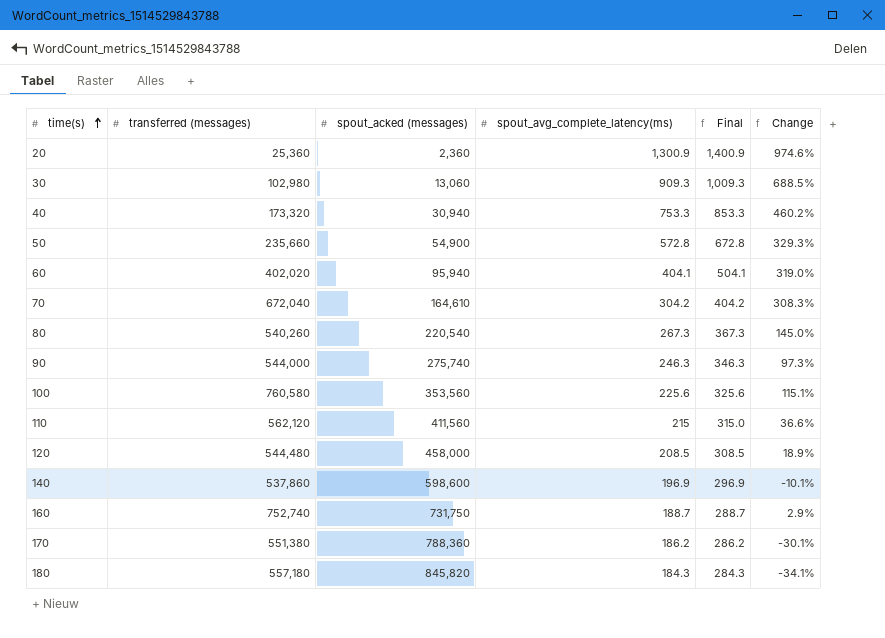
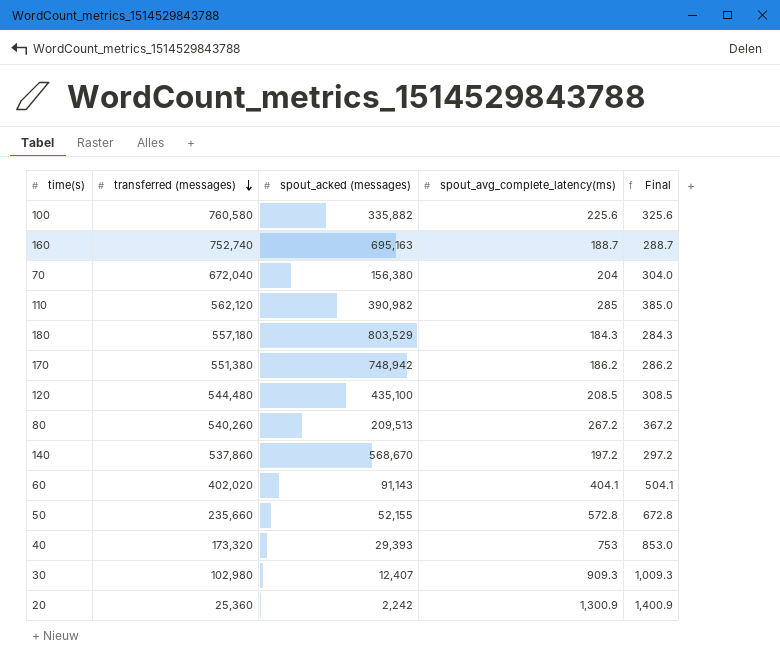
row order: time(s) ascending -> transferred (messages) descending
column Change | formula: ([transferred (messages)] - [spout_acked (messages)]) / [spout_acked (messages)] -> none
row 90: 544,000 | 275,740 | 246.3 | 346.3 | 97.3% -> none
100 | spout_acked (messages): 353,560 -> 335,882
160 | spout_acked (messages): 731,750 -> 695,163
70 | spout_acked (messages): 164,610 -> 156,380
70 | spout_avg_complete_latency(ms): 304.2 -> 204
70 | Final: 404.2 -> 304.0
110 | spout_acked (messages): 411,560 -> 390,982
110 | spout_avg_complete_latency(ms): 215 -> 285
110 | Final: 315.0 -> 385.0
180 | spout_acked (messages): 845,820 -> 803,529
170 | spout_acked (messages): 788,360 -> 748,942
120 | spout_acked (messages): 458,000 -> 435,100
80 | spout_acked (messages): 220,540 -> 209,513
80 | spout_avg_complete_latency(ms): 267.3 -> 267.2
80 | Final: 367.3 -> 367.2
140 | spout_acked (messages): 598,600 -> 568,670
140 | spout_avg_complete_latency(ms): 196.9 -> 197.2
140 | Final: 296.9 -> 297.2
60 | spout_acked (messages): 95,940 -> 91,143
50 | spout_acked (messages): 54,900 -> 52,155
40 | spout_acked (messages): 30,940 -> 29,393
40 | spout_avg_complete_latency(ms): 753.3 -> 753
40 | Final: 853.3 -> 853.0
30 | spout_acked (messages): 13,060 -> 12,407
20 | spout_acked (messages): 2,360 -> 2,242

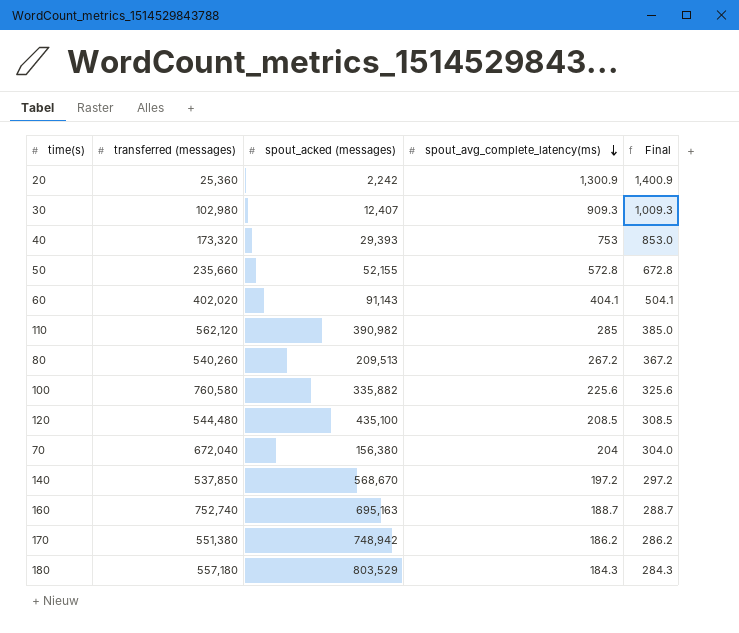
row order: transferred (messages) descending -> spout_avg_complete_latency(ms) descending
140 | transferred (messages): 537,860 -> 537,850

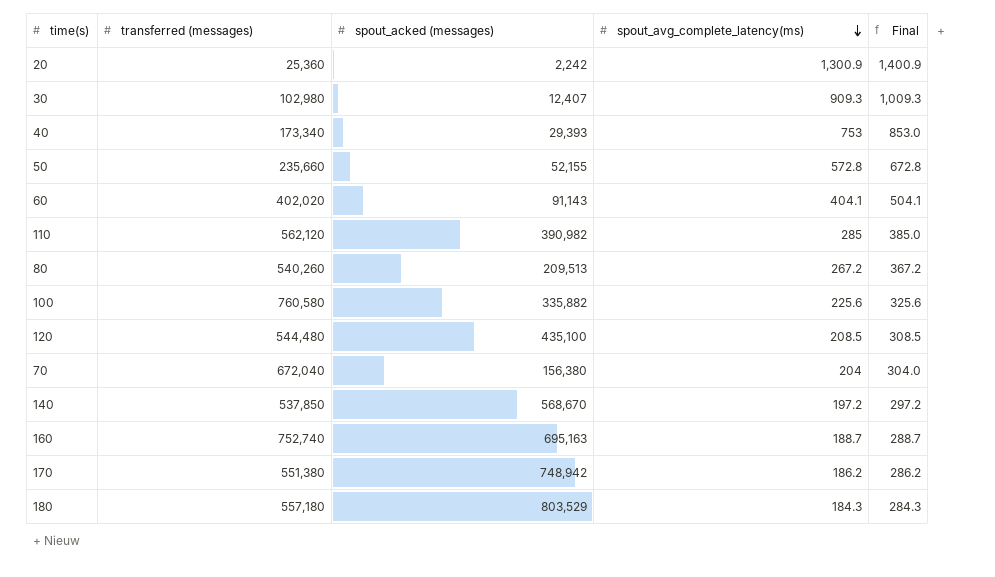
40 | transferred (messages): 173,320 -> 173,340

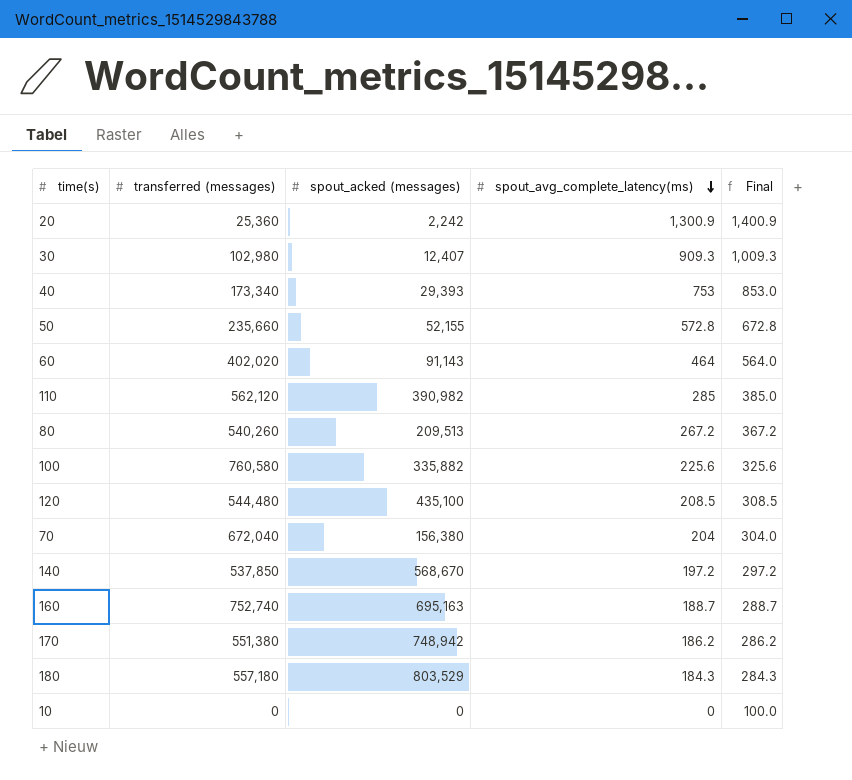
60 | spout_avg_complete_latency(ms): 404.1 -> 464
60 | Final: 504.1 -> 564.0
row 10: none -> 0 | 0 | 0 | 100.0

